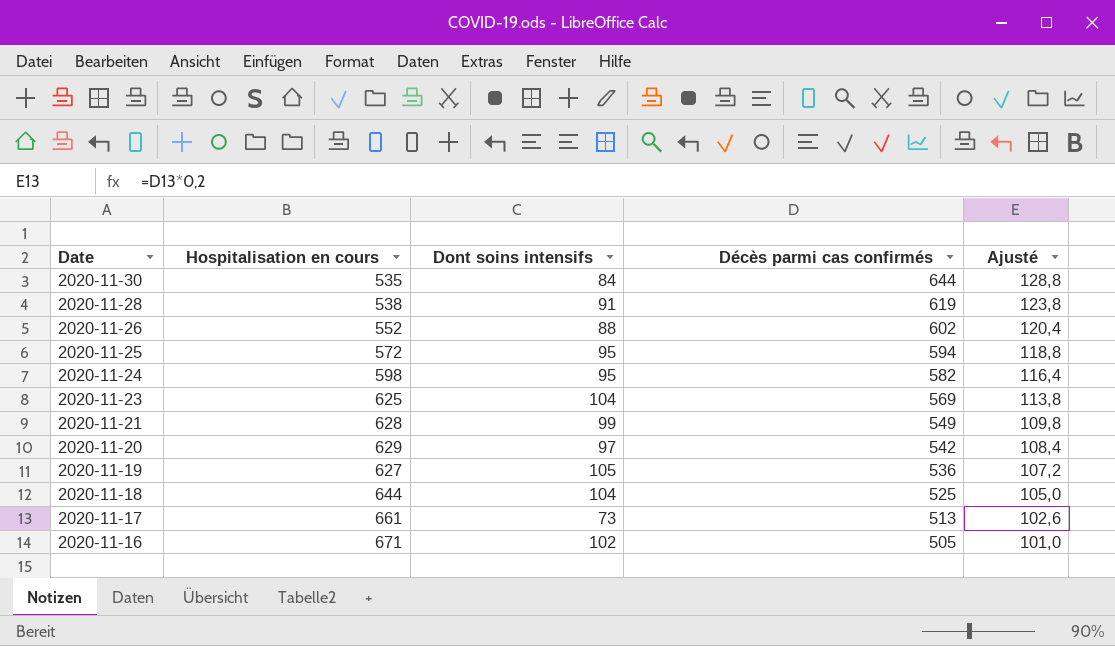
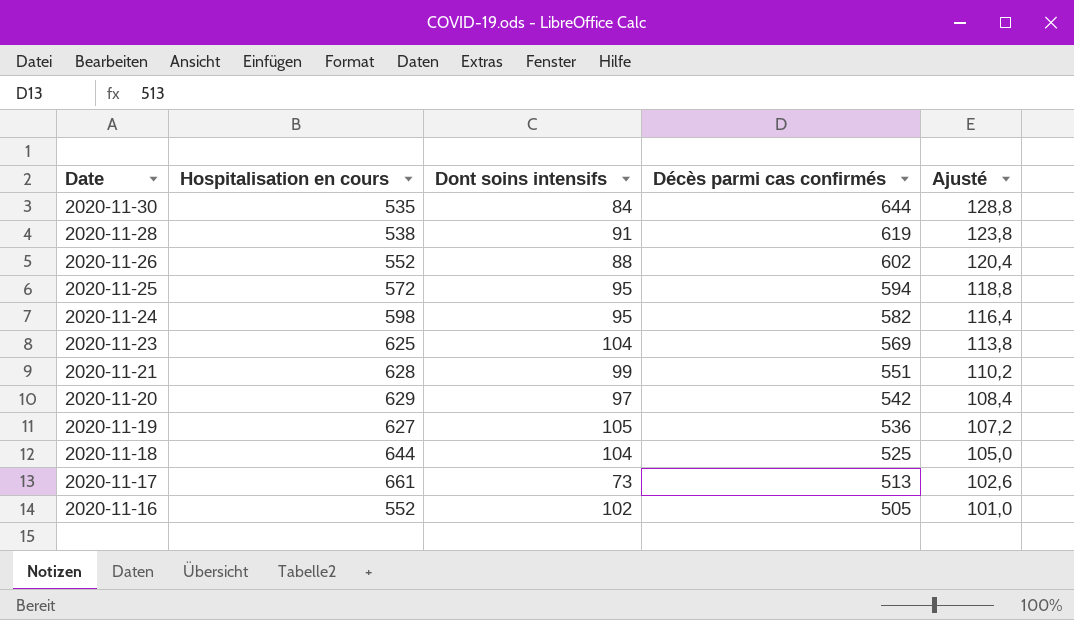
2020-11-21 | Décès parmi cas confirmés: 549 -> 551
2020-11-21 | Ajusté: 109,8 -> 110,2
2020-11-16 | Hospitalisation en cours: 671 -> 552

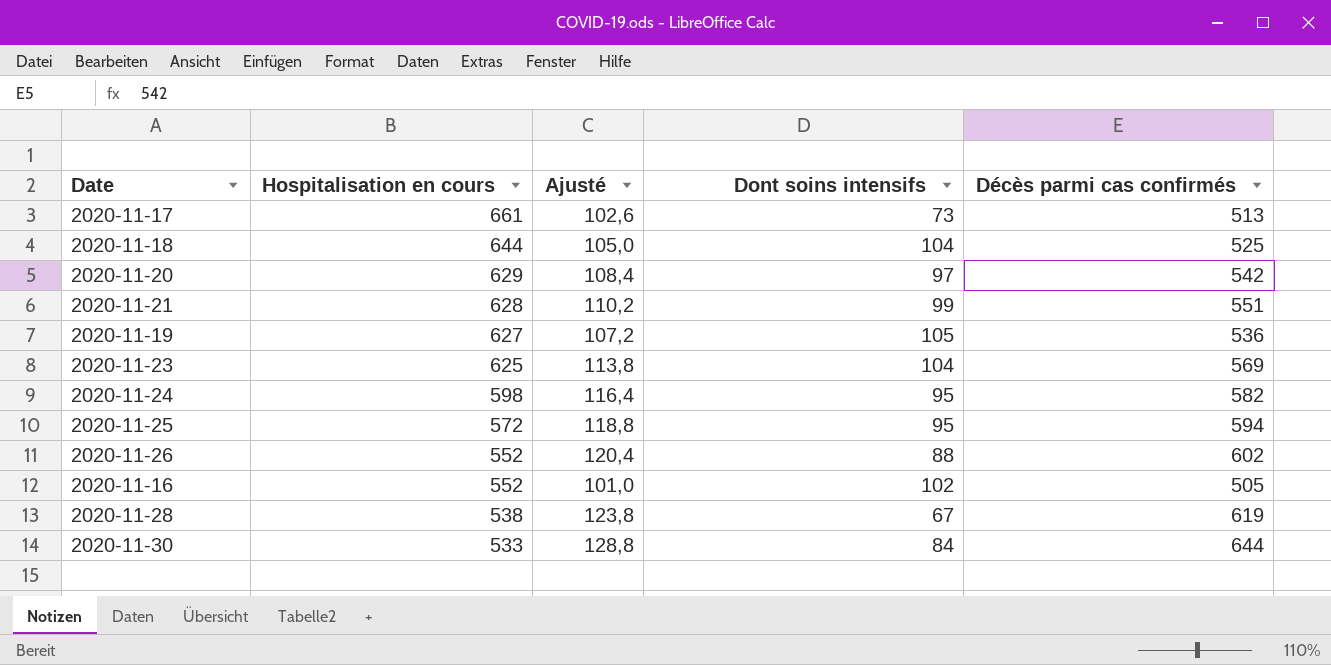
row order: Date descending -> Hospitalisation en cours descending
column Ajusté | position: 5 -> 3
2020-11-28 | Dont soins intensifs: 91 -> 67
2020-11-30 | Hospitalisation en cours: 535 -> 533

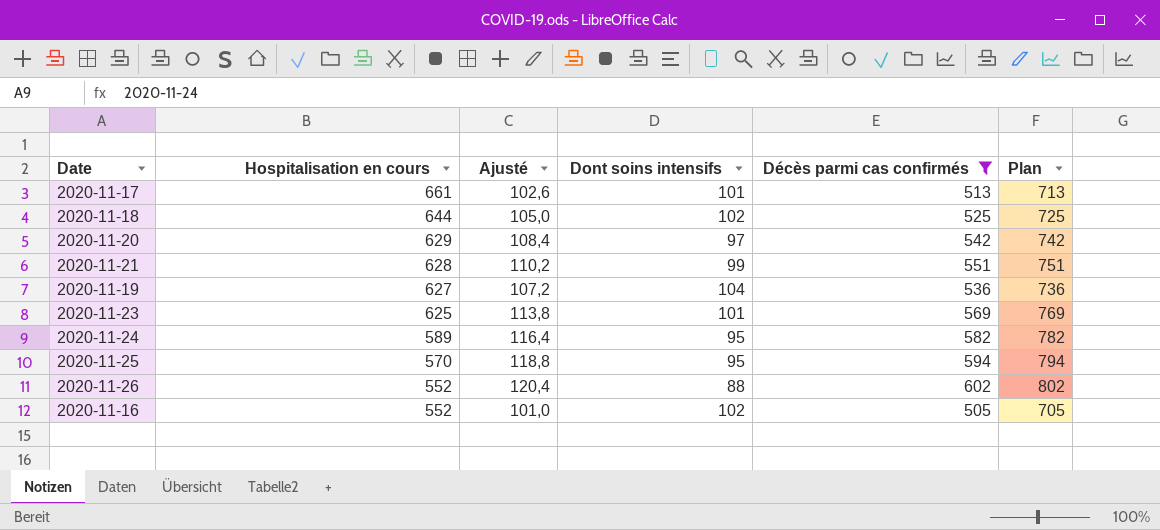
filter: none -> Décès parmi cas confirmés <= 602
column Plan | formula: none -> [Décès parmi cas confirmés] + 200
2020-11-17 | Dont soins intensifs: 73 -> 101
2020-11-18 | Dont soins intensifs: 104 -> 102
2020-11-19 | Dont soins intensifs: 105 -> 104
2020-11-23 | Dont soins intensifs: 104 -> 101
2020-11-24 | Hospitalisation en cours: 598 -> 589
2020-11-25 | Hospitalisation en cours: 572 -> 570

